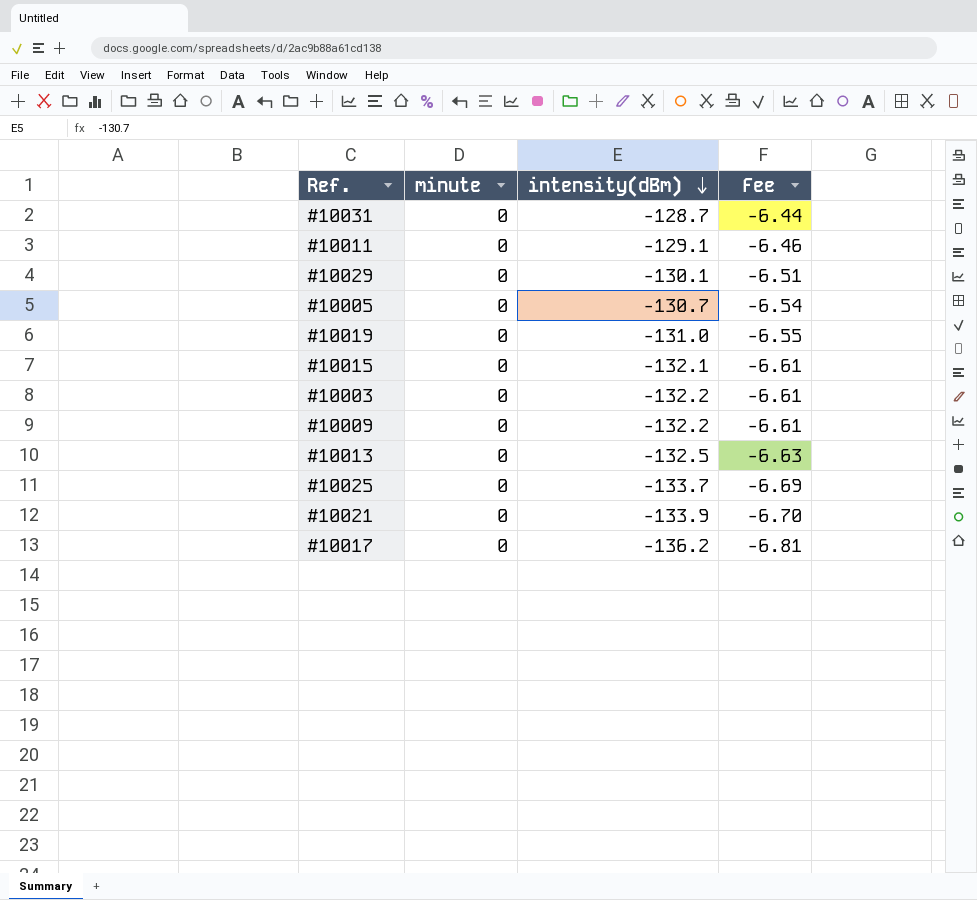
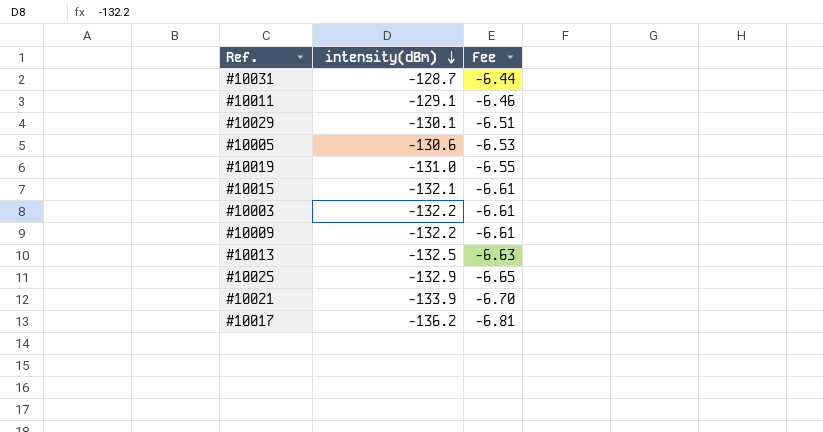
column minute | position: 2 -> none
#10005 | intensity(dBm): -130.7 -> -130.6
#10005 | Fee: -6.54 -> -6.53
#10025 | intensity(dBm): -133.7 -> -132.9
#10025 | Fee: -6.69 -> -6.65

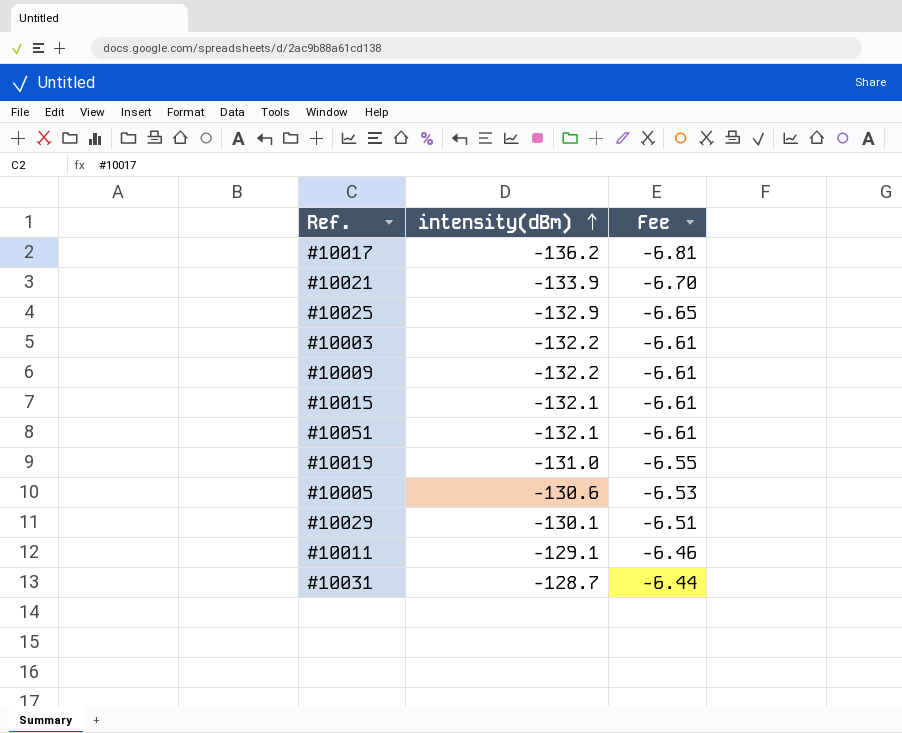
row order: intensity(dBm) descending -> intensity(dBm) ascending
row #10013: -132.5 | -6.63 -> none
row #10051: none -> -132.1 | -6.61

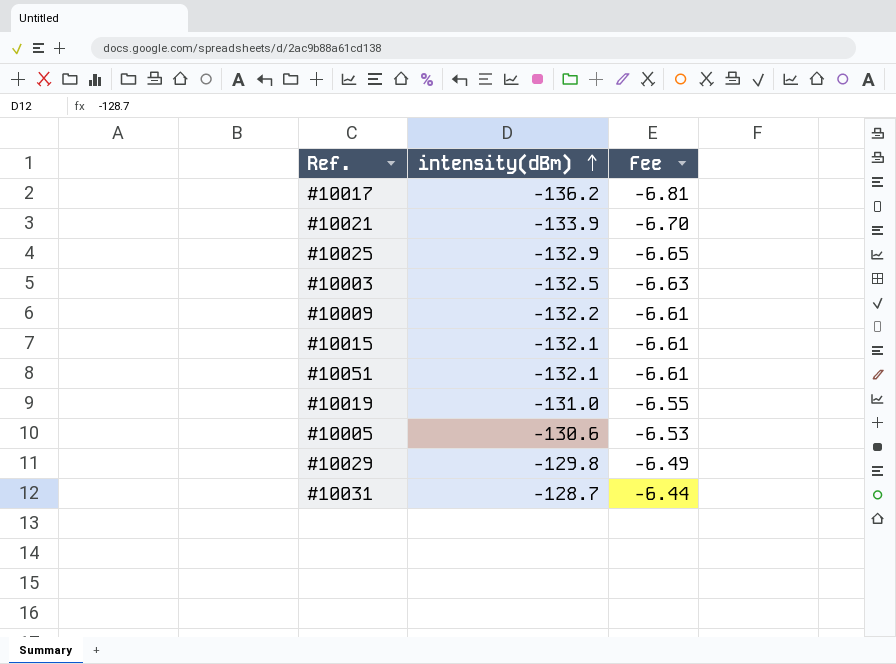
row #10011: -129.1 | -6.46 -> none
#10003 | intensity(dBm): -132.2 -> -132.5
#10003 | Fee: -6.61 -> -6.63
#10029 | intensity(dBm): -130.1 -> -129.8
#10029 | Fee: -6.51 -> -6.49

